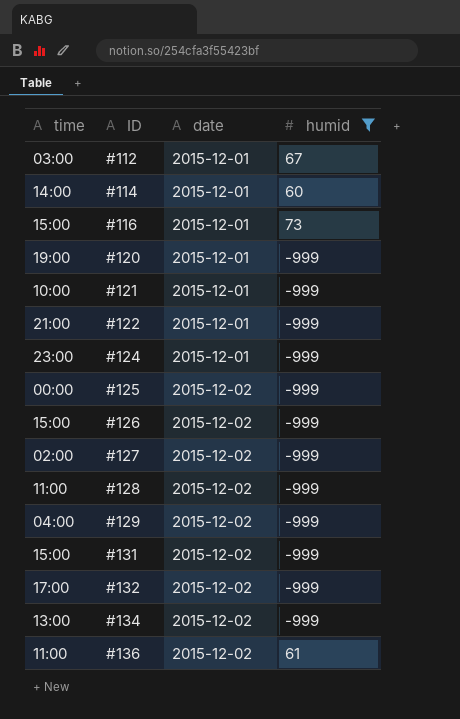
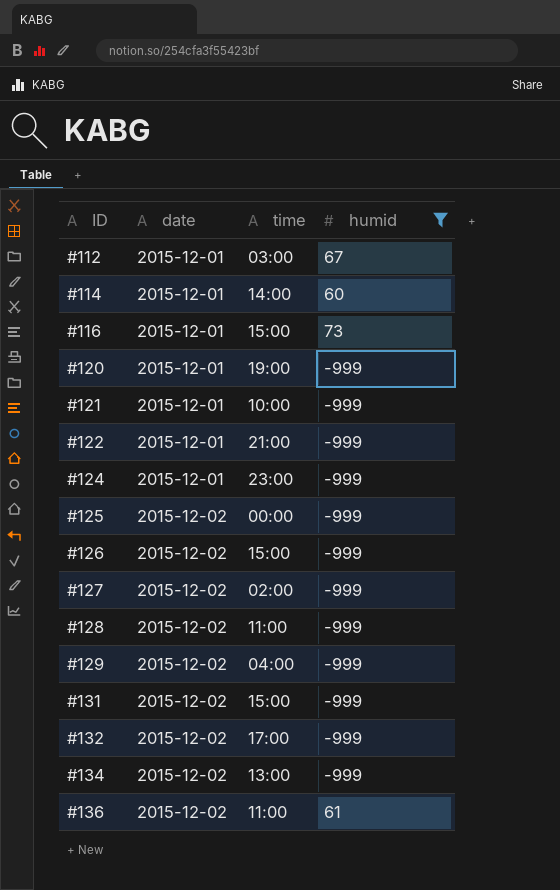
column time | position: 1 -> 3

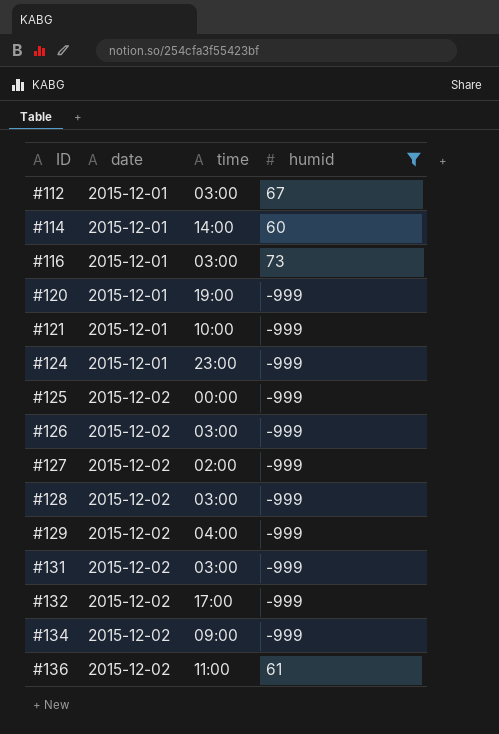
row #122: 2015-12-01 | 21:00 | -999 -> none
#116 | time: 15:00 -> 03:00
#126 | time: 15:00 -> 03:00
#128 | time: 11:00 -> 03:00
#131 | time: 15:00 -> 03:00
#134 | time: 13:00 -> 09:00

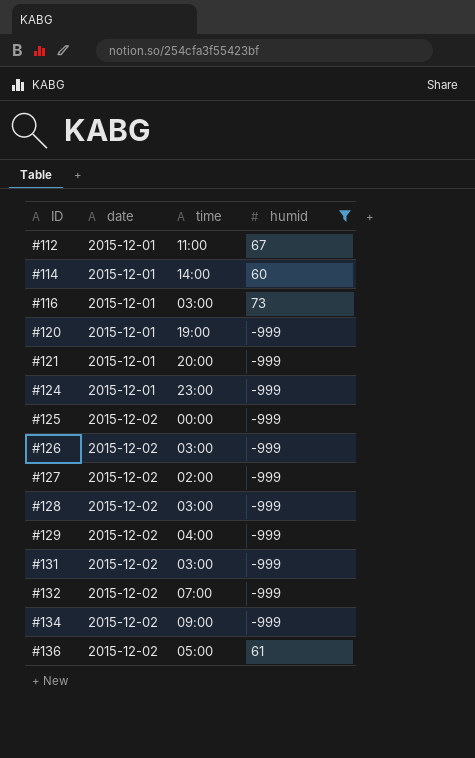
#112 | time: 03:00 -> 11:00
#121 | time: 10:00 -> 20:00
#132 | time: 17:00 -> 07:00
#136 | time: 11:00 -> 05:00

